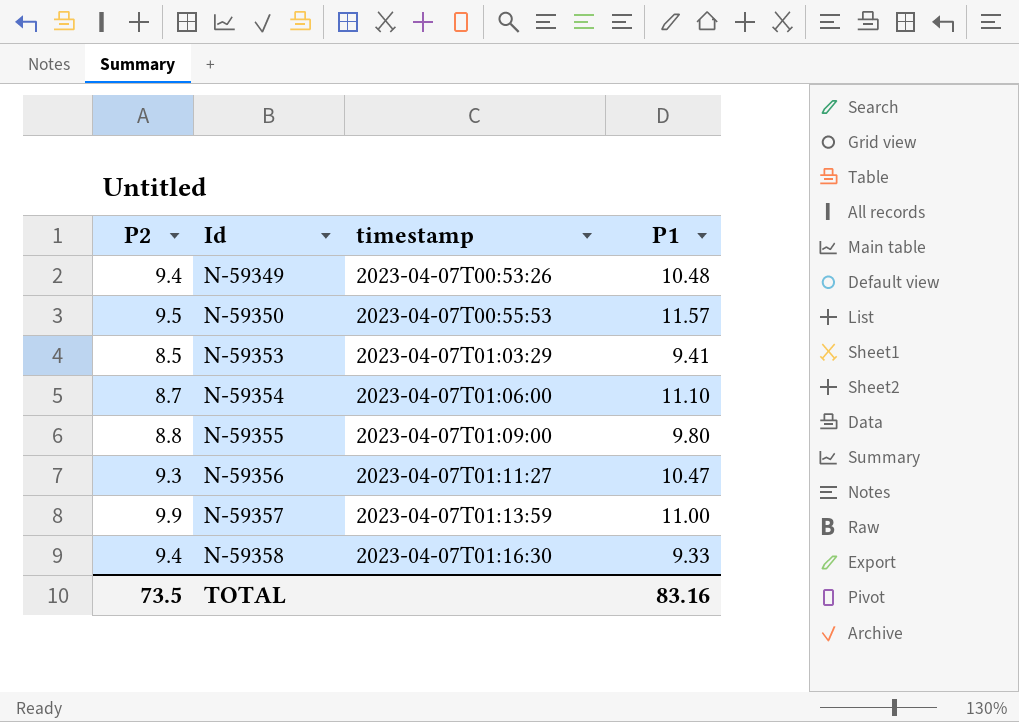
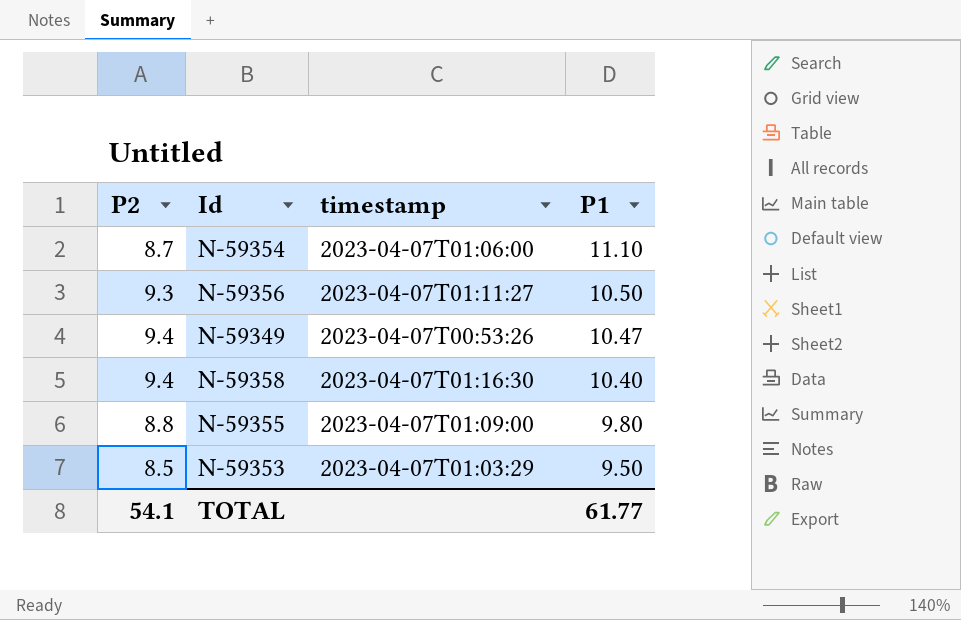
row order: Id ascending -> P1 descending
row N-59350: 9.5 | 2023-04-07T00:55:53 | 11.57 -> none
row N-59357: 9.9 | 2023-04-07T01:13:59 | 11.00 -> none
N-59356 | P1: 10.47 -> 10.50
N-59349 | P1: 10.48 -> 10.47
N-59358 | P1: 9.33 -> 10.40
N-59353 | P1: 9.41 -> 9.50
TOTAL | P2: 73.5 -> 54.1
TOTAL | P1: 83.16 -> 61.77

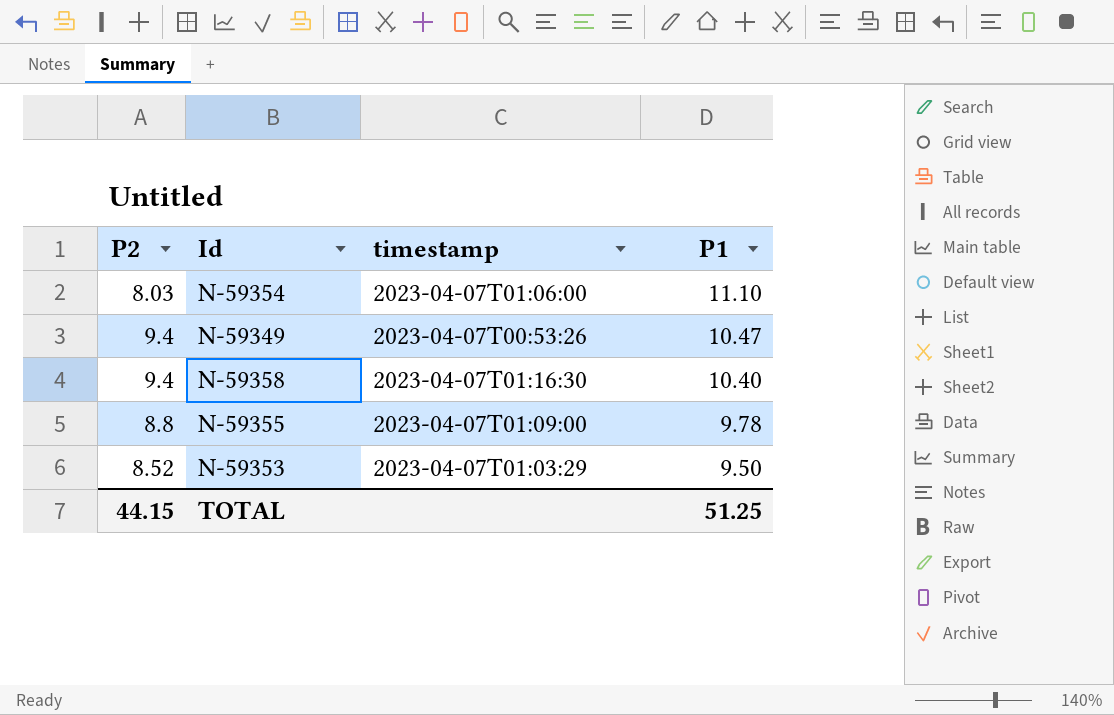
row N-59356: 9.3 | 2023-04-07T01:11:27 | 10.50 -> none
N-59354 | P2: 8.7 -> 8.03
N-59355 | P1: 9.80 -> 9.78
N-59353 | P2: 8.5 -> 8.52
TOTAL | P2: 54.1 -> 44.15
TOTAL | P1: 61.77 -> 51.25

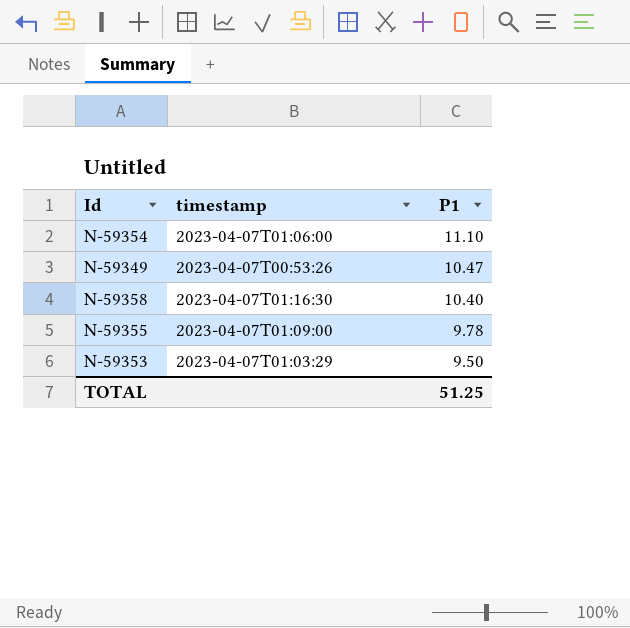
column P2 | position: 1 -> none

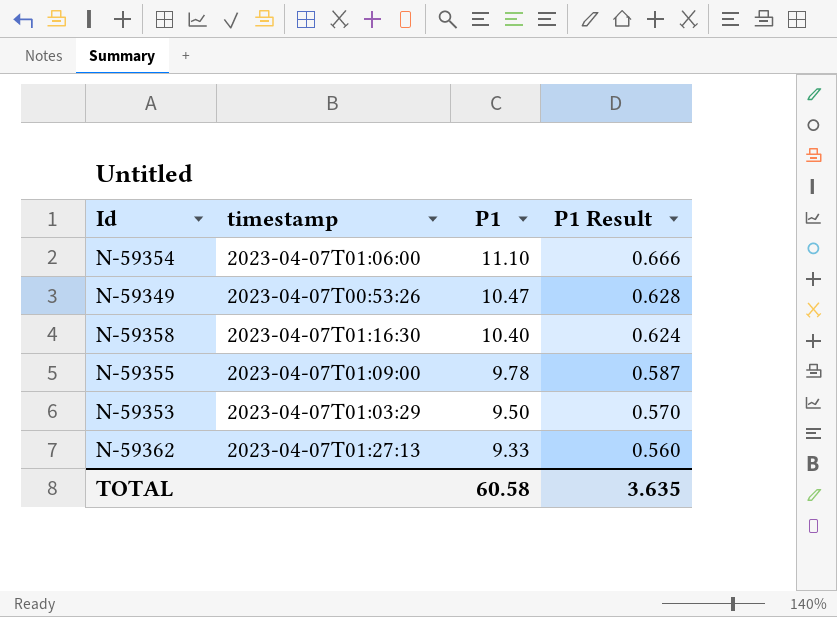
column P1 Result | formula: none -> [P1] * 0.06
row N-59362: none -> 2023-04-07T01:27:13 | 9.33 | 0.560
TOTAL | P1: 51.25 -> 60.58

